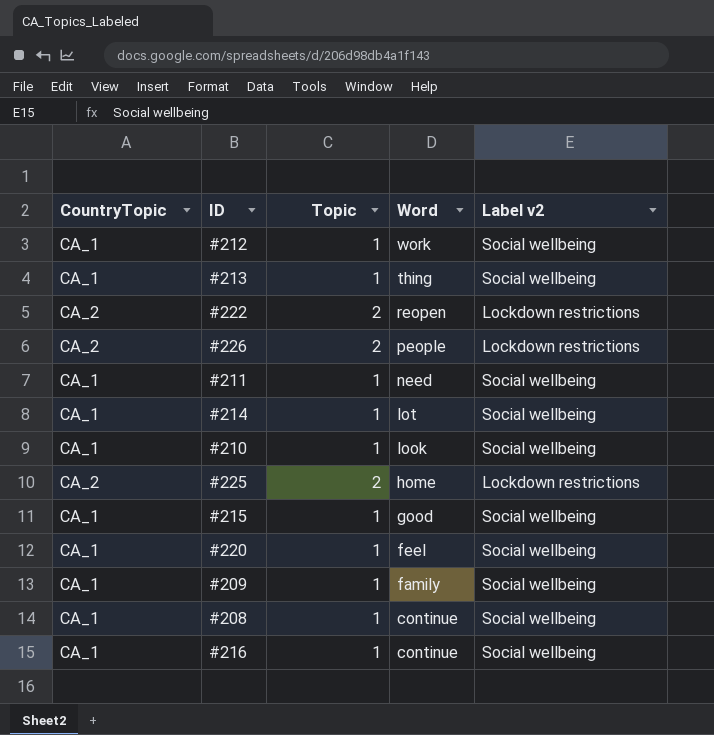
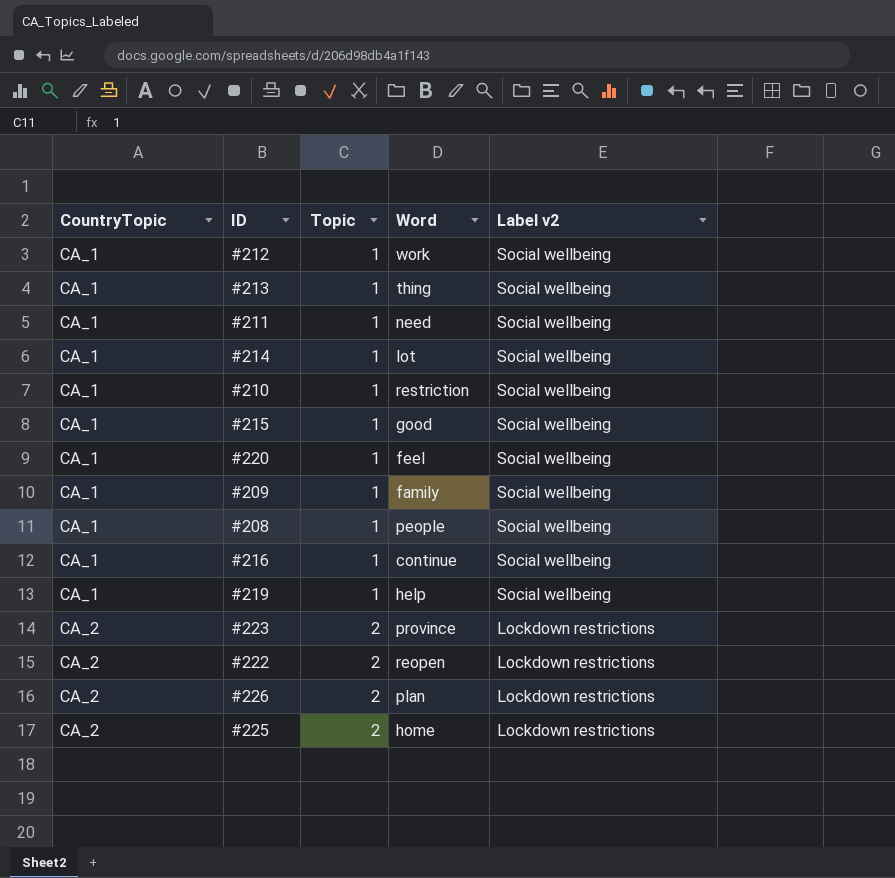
row order: Word descending -> CountryTopic ascending
#210 | Word: look -> restriction
#208 | Word: continue -> people
row #219: none -> CA_1 | 1 | help | Social wellbeing
row #223: none -> CA_2 | 2 | province | Lockdown restrictions
#226 | Word: people -> plan

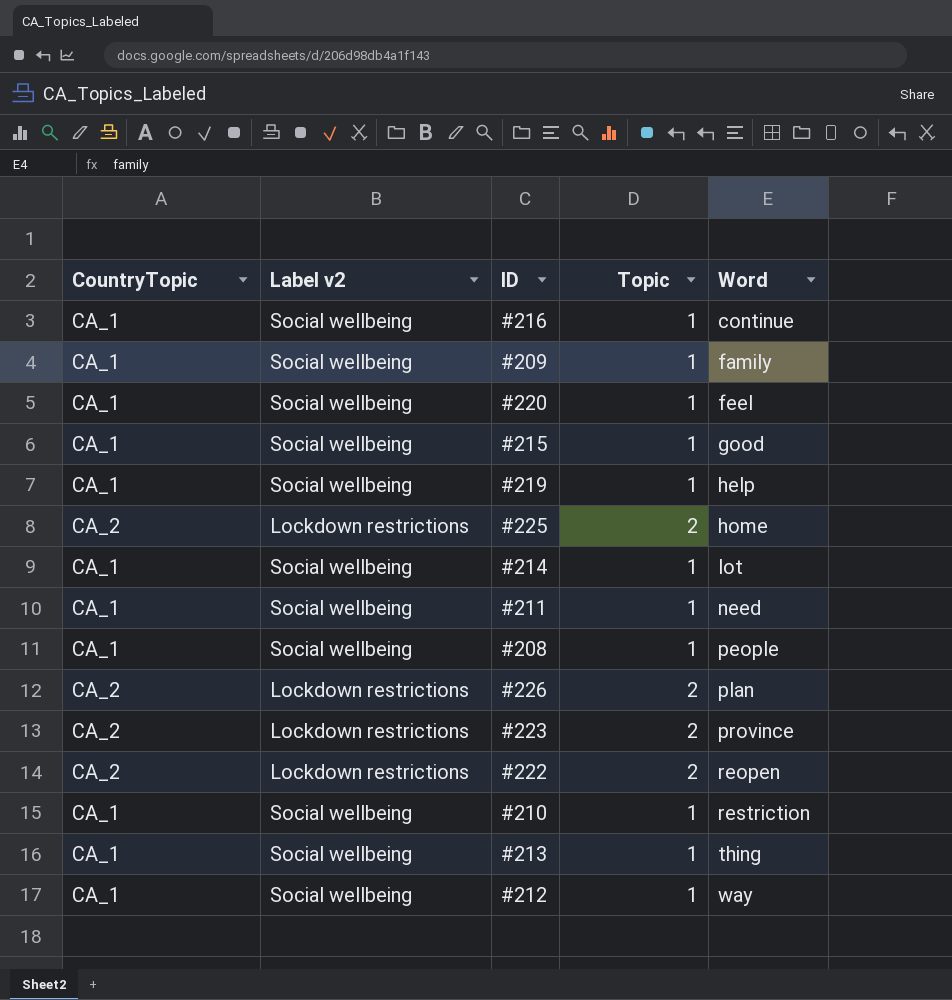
row order: CountryTopic ascending -> Word ascending
column Label v2 | position: 5 -> 2
#212 | Word: work -> way

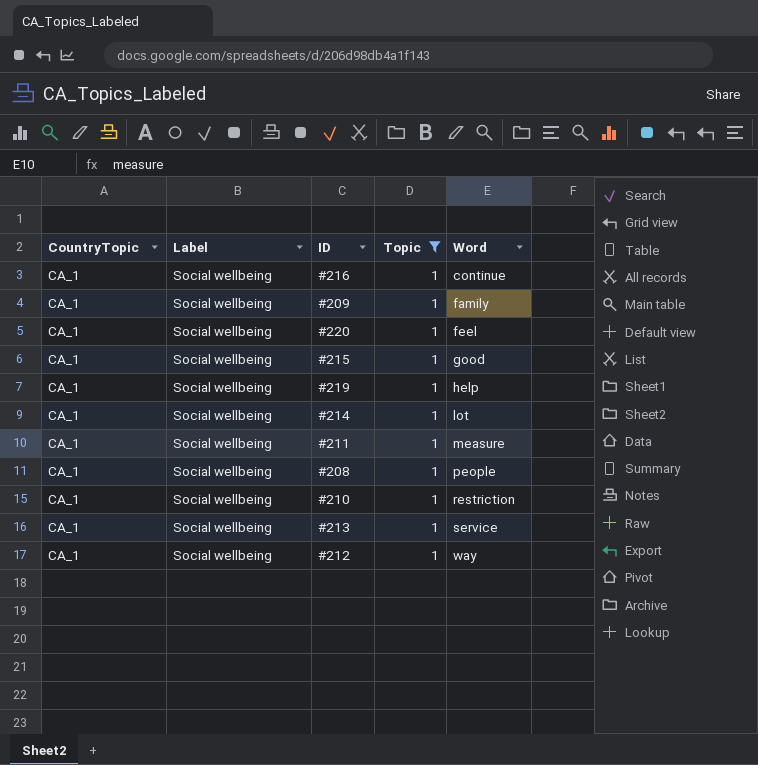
filter: none -> Topic = 1
column name: Label v2 -> Label
#211 | Word: need -> measure
#213 | Word: thing -> service

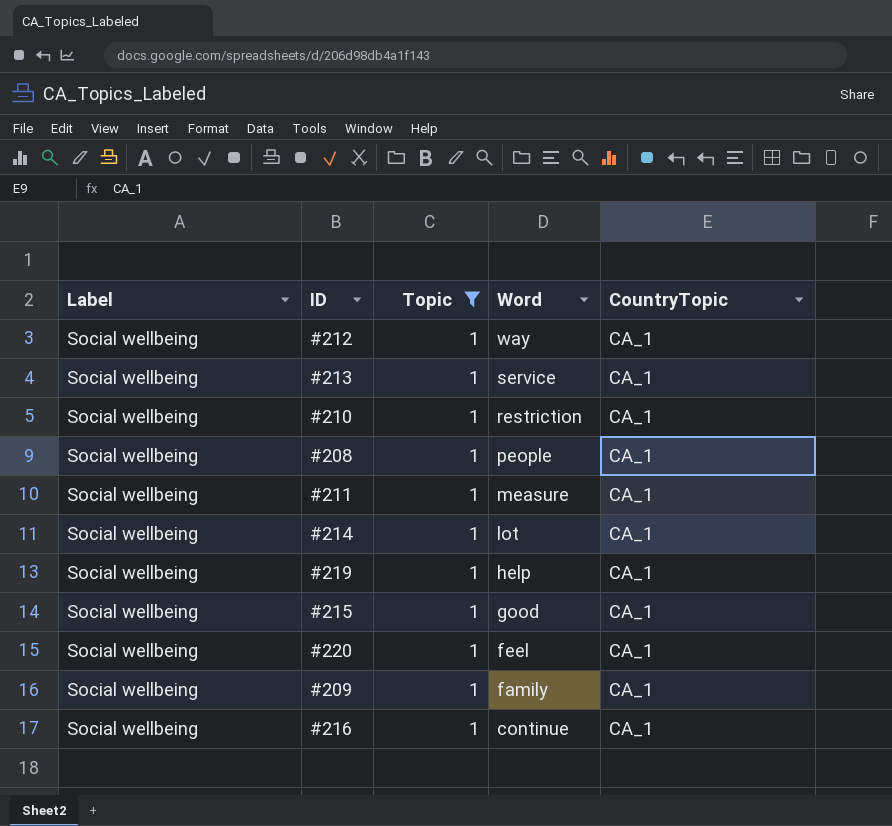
row order: Word ascending -> Word descending
column CountryTopic | position: 1 -> 5

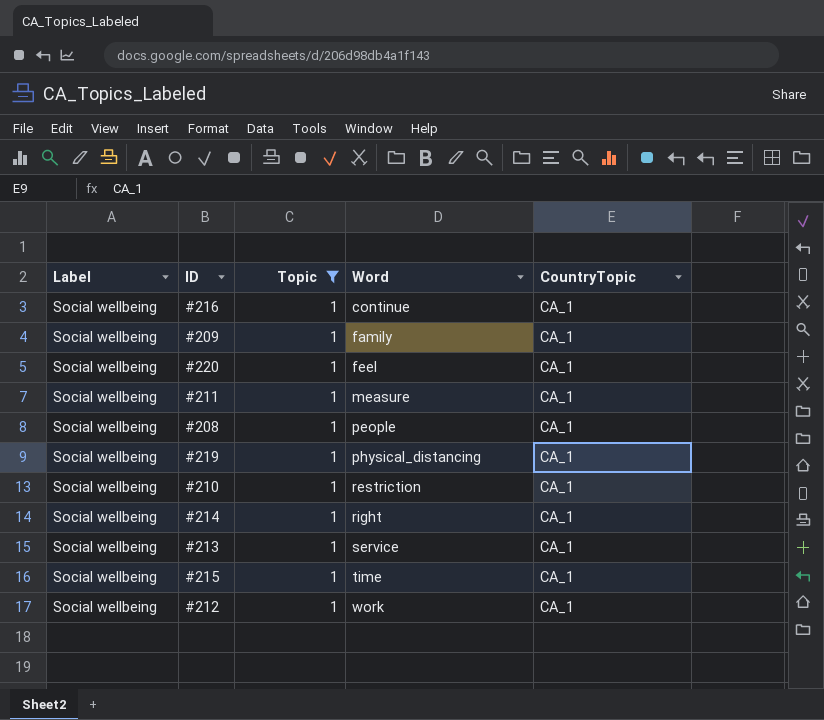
row order: Word descending -> Word ascending
#219 | Word: help -> physical_distancing
#214 | Word: lot -> right
#215 | Word: good -> time
#212 | Word: way -> work

